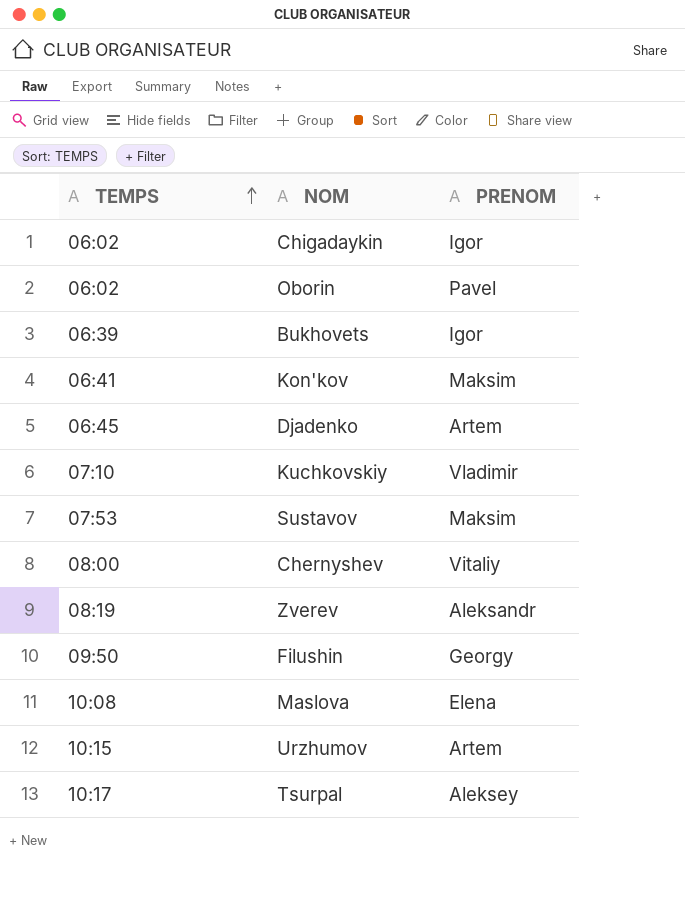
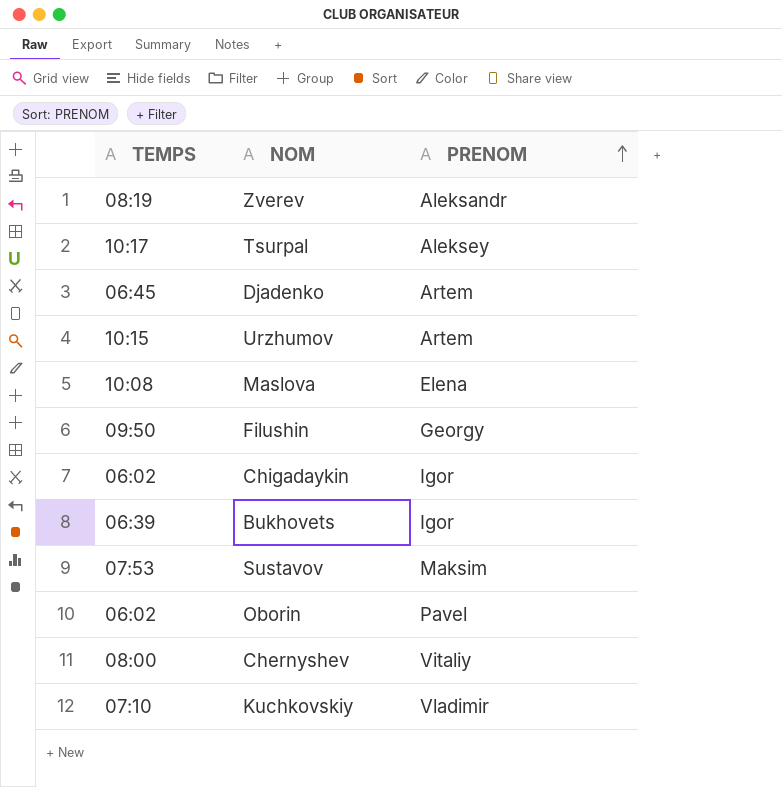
row order: TEMPS ascending -> PRENOM ascending
row Kon'kov: 06:41 | Maksim -> none

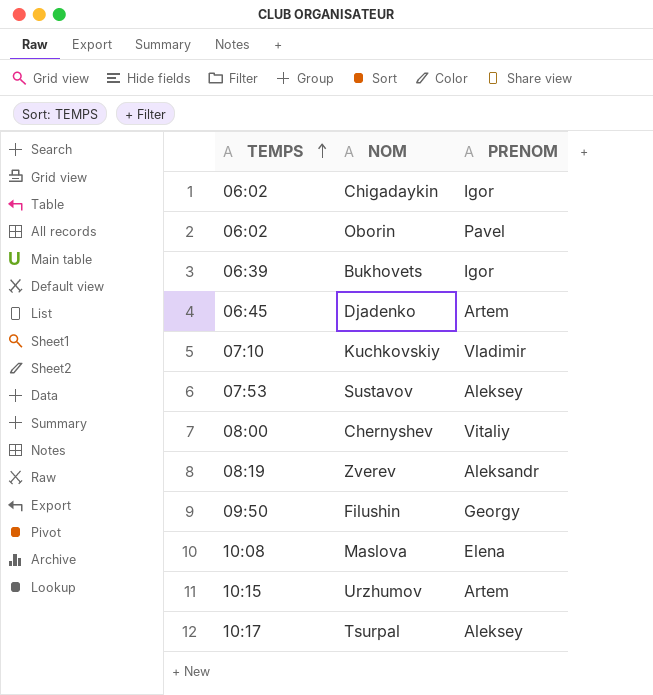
row order: PRENOM ascending -> TEMPS ascending
Sustavov | PRENOM: Maksim -> Aleksey

